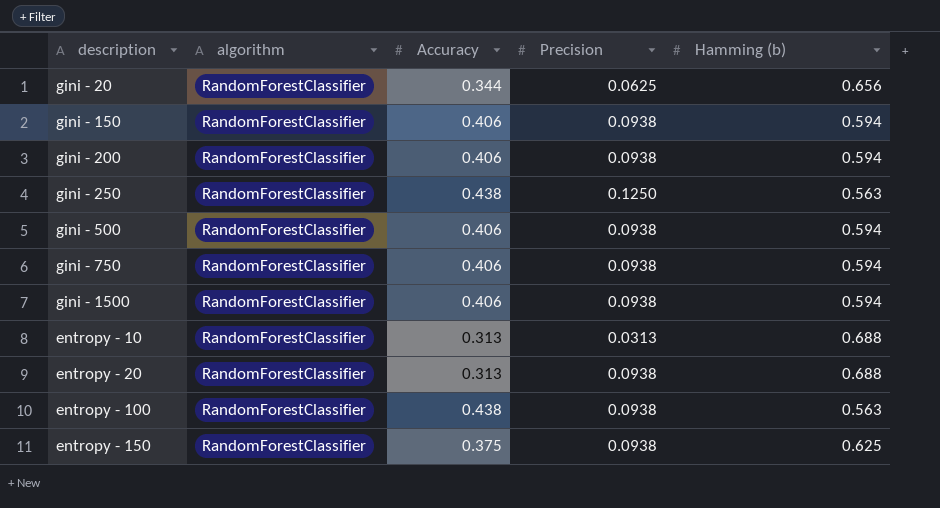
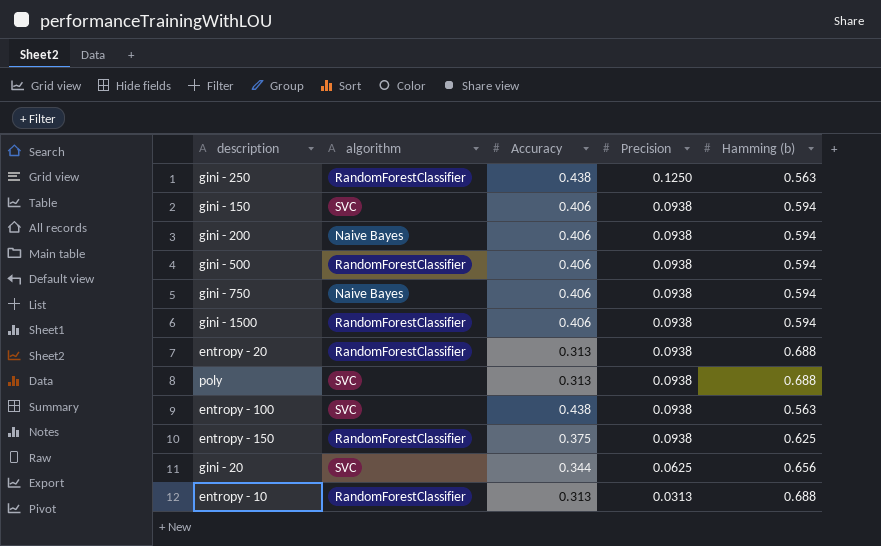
row order: none -> Precision descending
gini - 150 | algorithm: RandomForestClassifier -> SVC
gini - 200 | algorithm: RandomForestClassifier -> Naive Bayes
gini - 750 | algorithm: RandomForestClassifier -> Naive Bayes
row poly: none -> SVC | 0.313 | 0.0938 | 0.688
entropy - 100 | algorithm: RandomForestClassifier -> SVC
gini - 20 | algorithm: RandomForestClassifier -> SVC

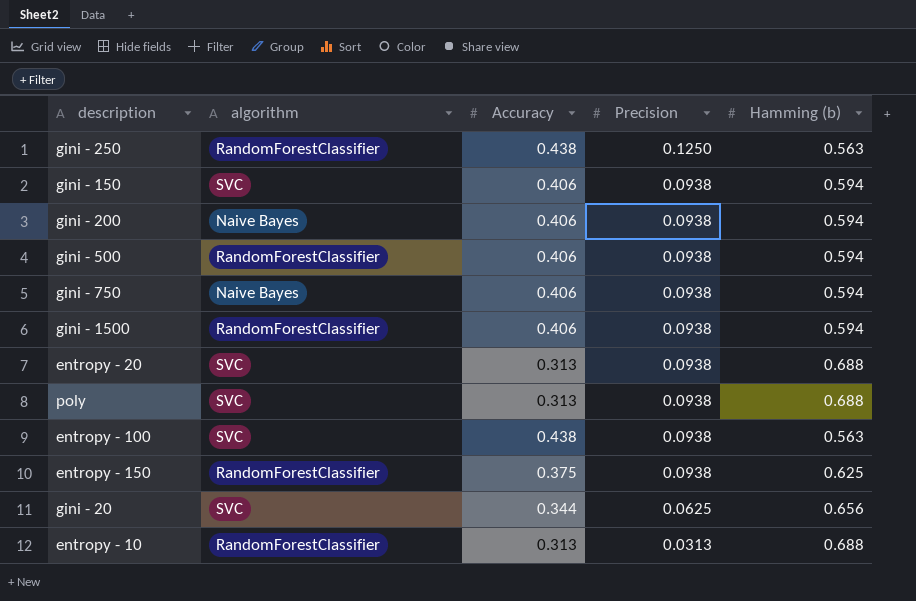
entropy - 20 | algorithm: RandomForestClassifier -> SVC

